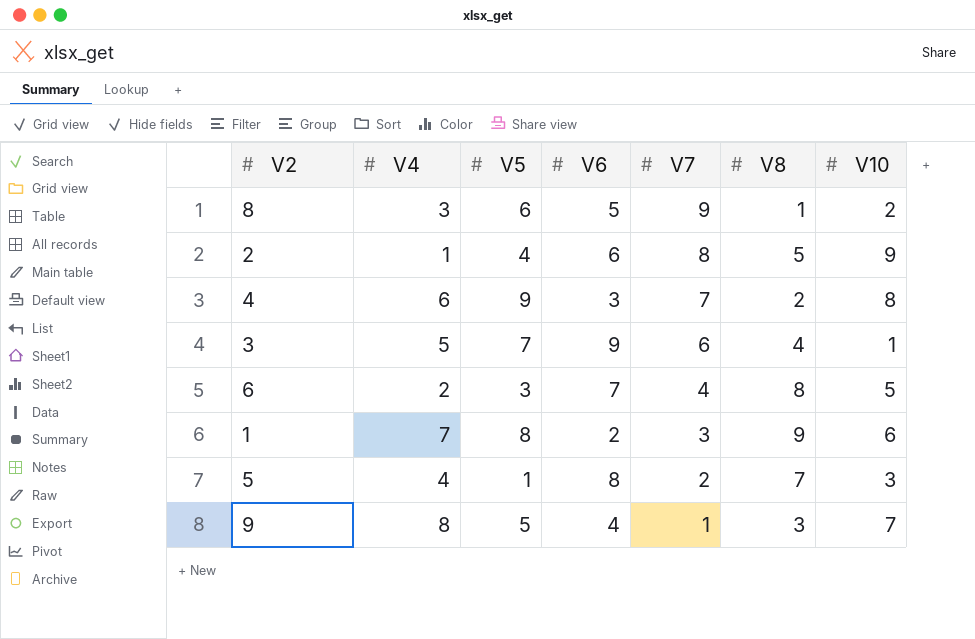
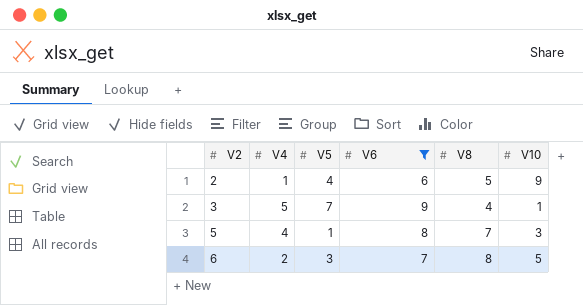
filter: none -> V6 >= 6
row order: V7 descending -> V2 ascending
column V7 | position: 5 -> none

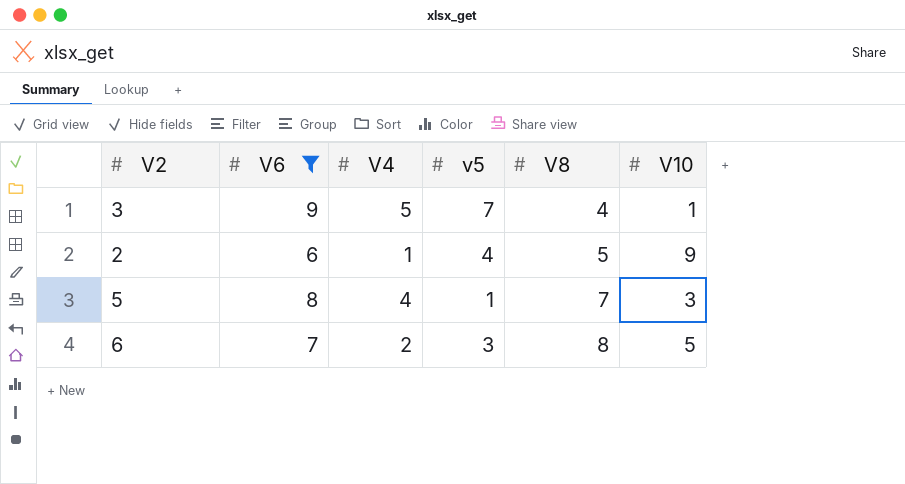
row order: V2 ascending -> V8 ascending
column V6 | position: 4 -> 2
column name: V5 -> v5

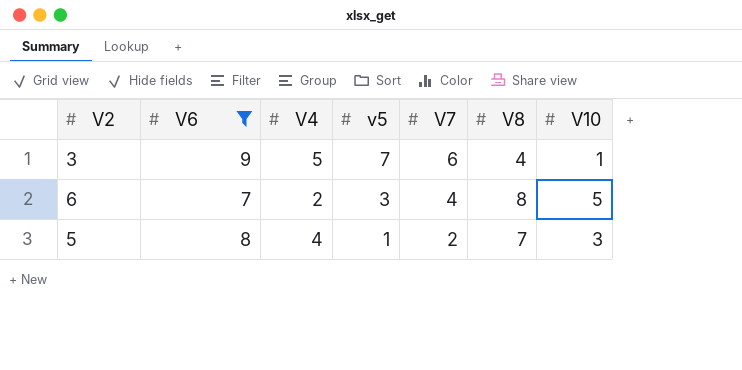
row order: V8 ascending -> v5 descending
column V7 | position: none -> 5
row 2: 6 | 1 | 4 | 5 | 9 -> none

